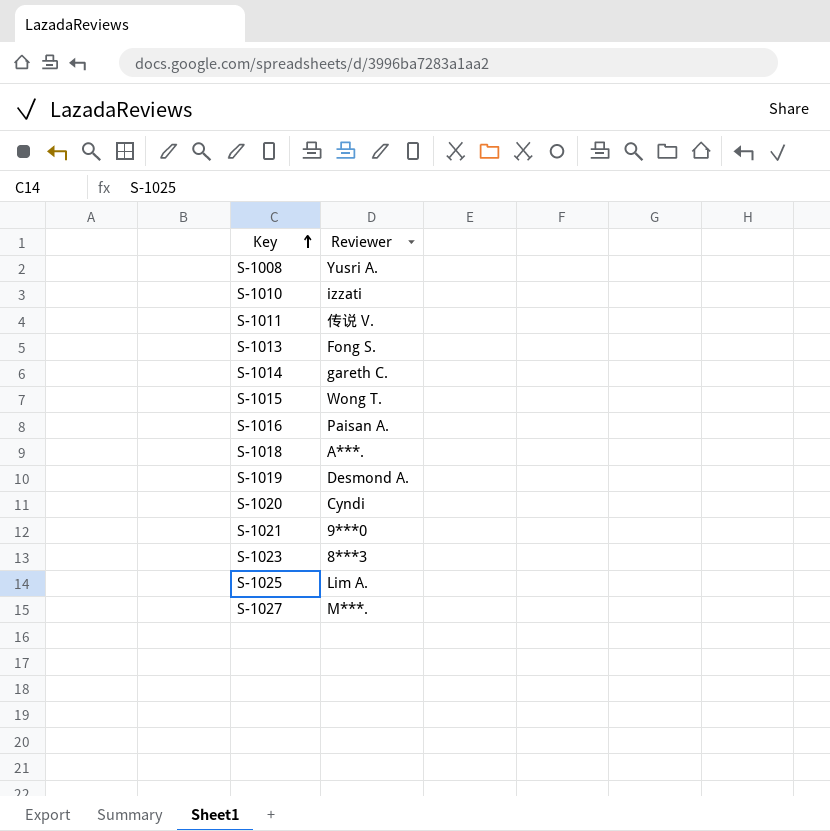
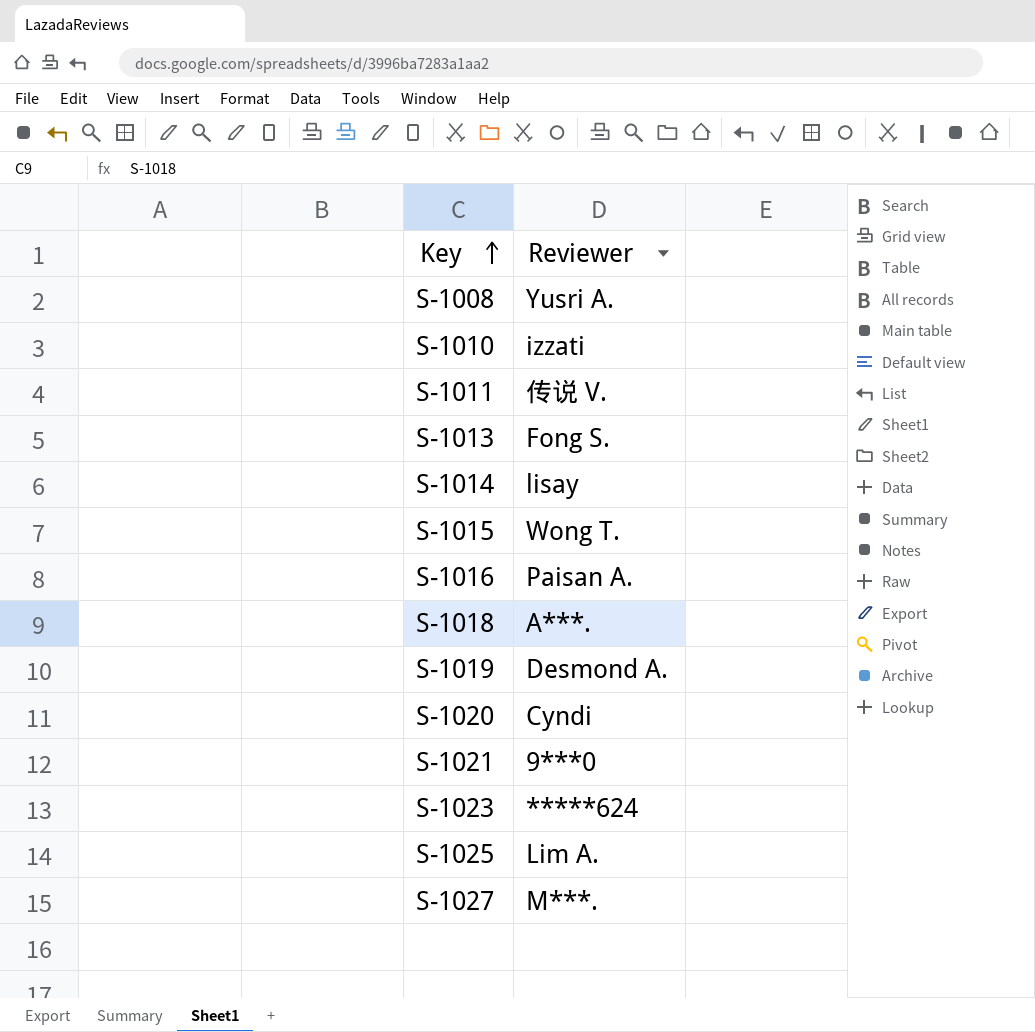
S-1014 | Reviewer: gareth C. -> lisay
S-1023 | Reviewer: 8***3 -> *****624

